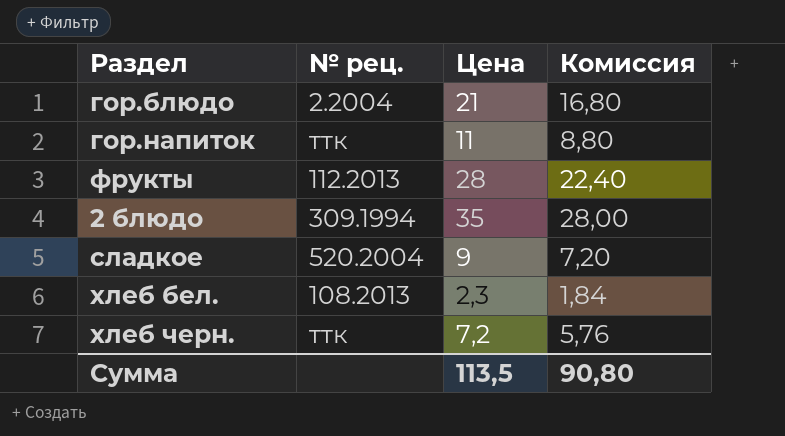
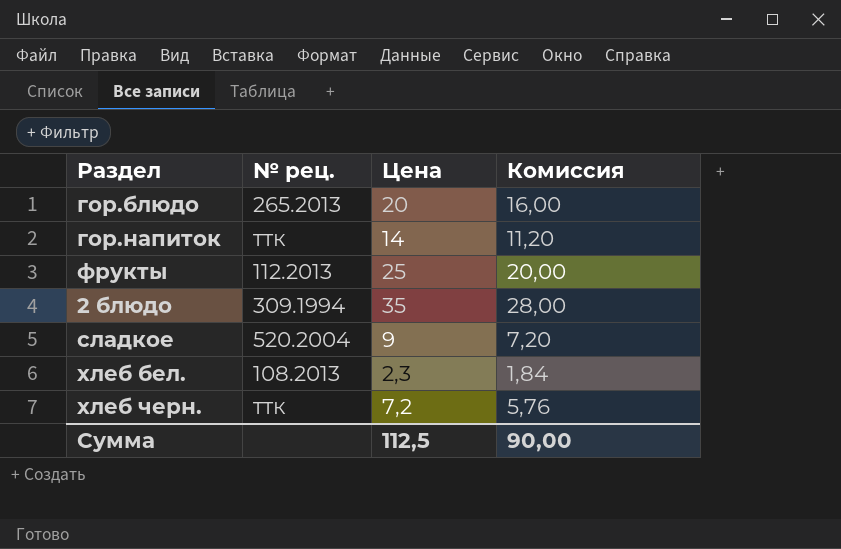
гор.блюдо | № рец.: 2.2004 -> 265.2013
гор.блюдо | Цена: 21 -> 20
гор.блюдо | Комиссия: 16,80 -> 16,00
гор.напиток | Цена: 11 -> 14
гор.напиток | Комиссия: 8,80 -> 11,20
фрукты | Цена: 28 -> 25
фрукты | Комиссия: 22,40 -> 20,00
Сумма | Цена: 113,5 -> 112,5
Сумма | Комиссия: 90,80 -> 90,00

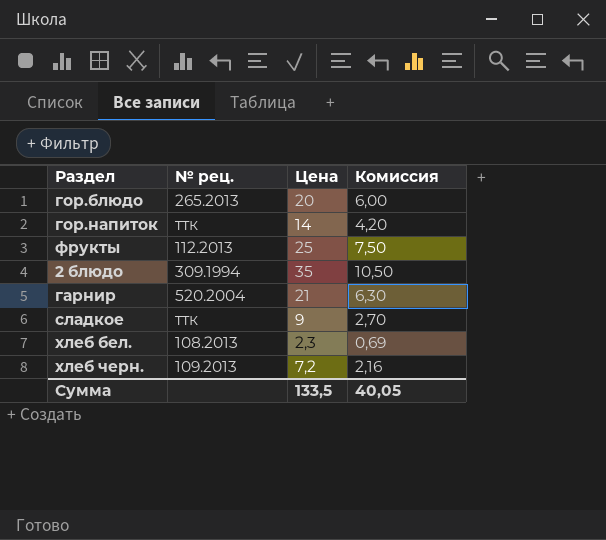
column Комиссия | formula: [Цена] * 0,8 -> [Цена] * 0,3
row гарнир: none -> 520.2004 | 21 | 6,30
сладкое | № рец.: 520.2004 -> ттк
хлеб черн. | № рец.: ттк -> 109.2013
Сумма | Цена: 112,5 -> 133,5
Сумма | Комиссия: 90,00 -> 40,05

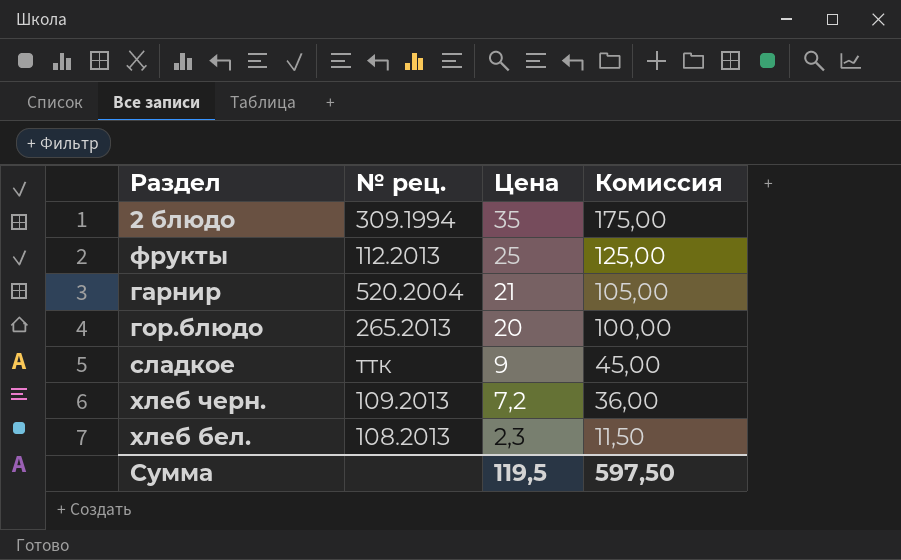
row order: none -> Цена descending
column Комиссия | formula: [Цена] * 0,3 -> [Цена] * 5
row гор.напиток: ттк | 14 | 4,20 -> none
Сумма | Цена: 133,5 -> 119,5
Сумма | Комиссия: 40,05 -> 597,50

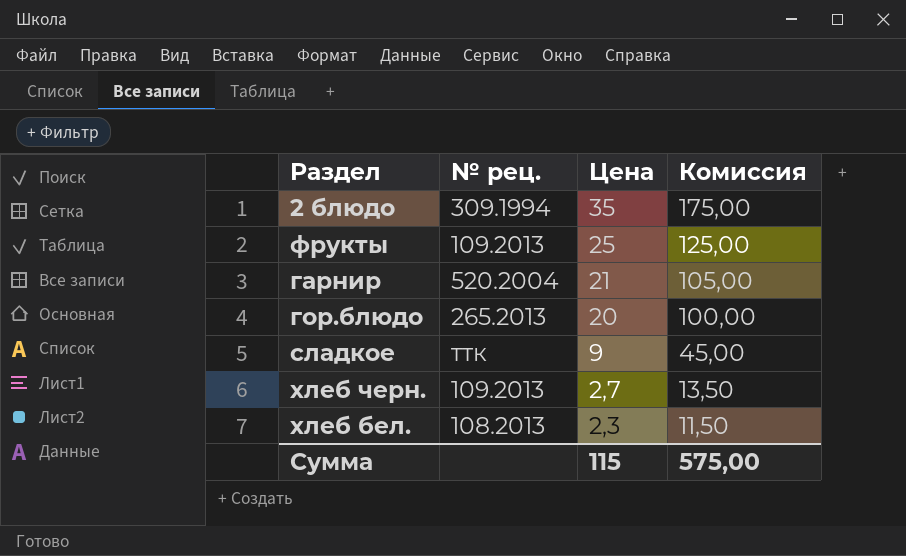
фрукты | № рец.: 112.2013 -> 109.2013
хлеб черн. | Цена: 7,2 -> 2,7
хлеб черн. | Комиссия: 36,00 -> 13,50
Сумма | Цена: 119,5 -> 115
Сумма | Комиссия: 597,50 -> 575,00

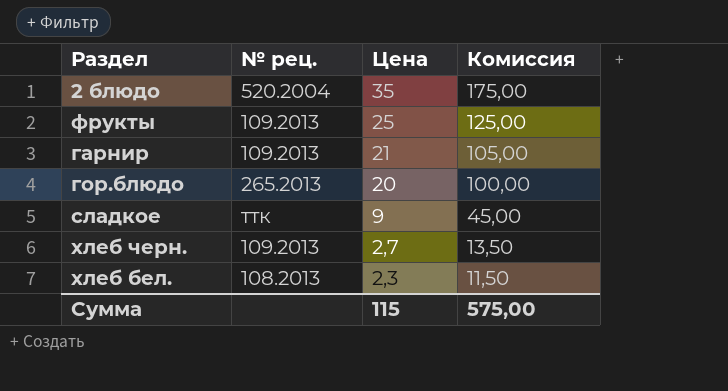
2 блюдо | № рец.: 309.1994 -> 520.2004
гарнир | № рец.: 520.2004 -> 109.2013

